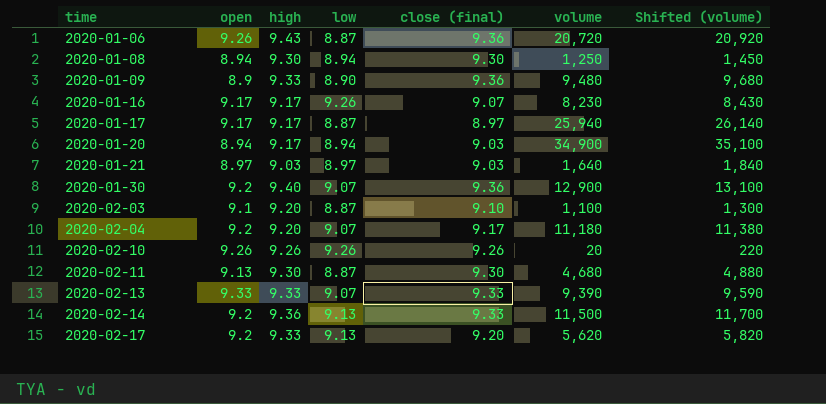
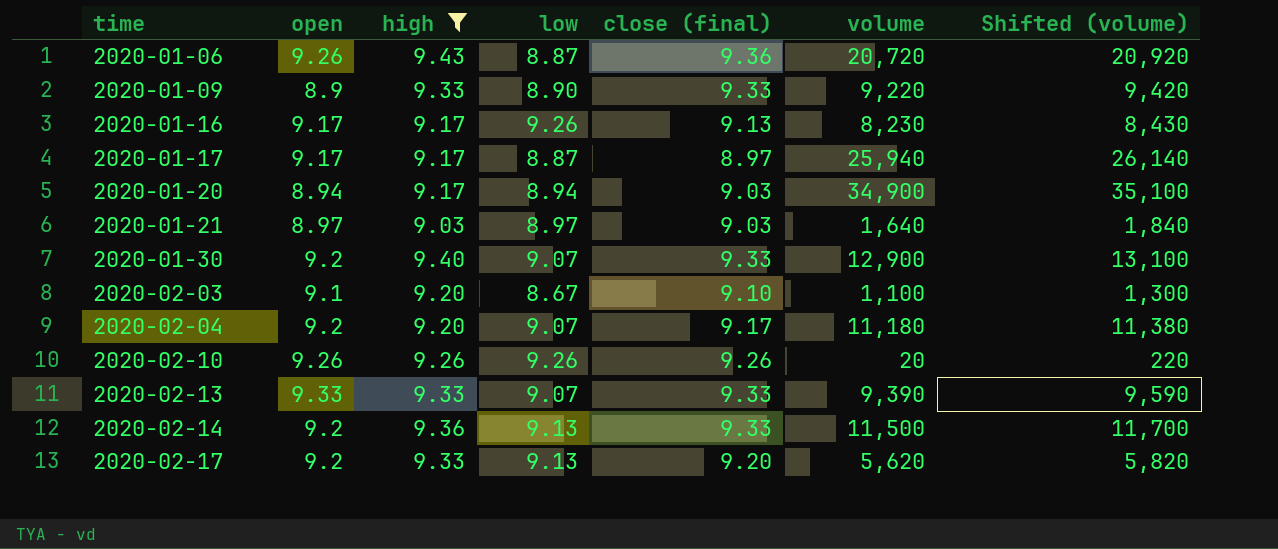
filter: none -> high != 9.30
2020-01-09 | close (final): 9.36 -> 9.33
2020-01-09 | volume: 9,480 -> 9,220
2020-01-09 | Shifted (volume): 9,680 -> 9,420
2020-01-16 | close (final): 9.07 -> 9.13
2020-01-30 | close (final): 9.36 -> 9.33
2020-02-03 | low: 8.87 -> 8.67

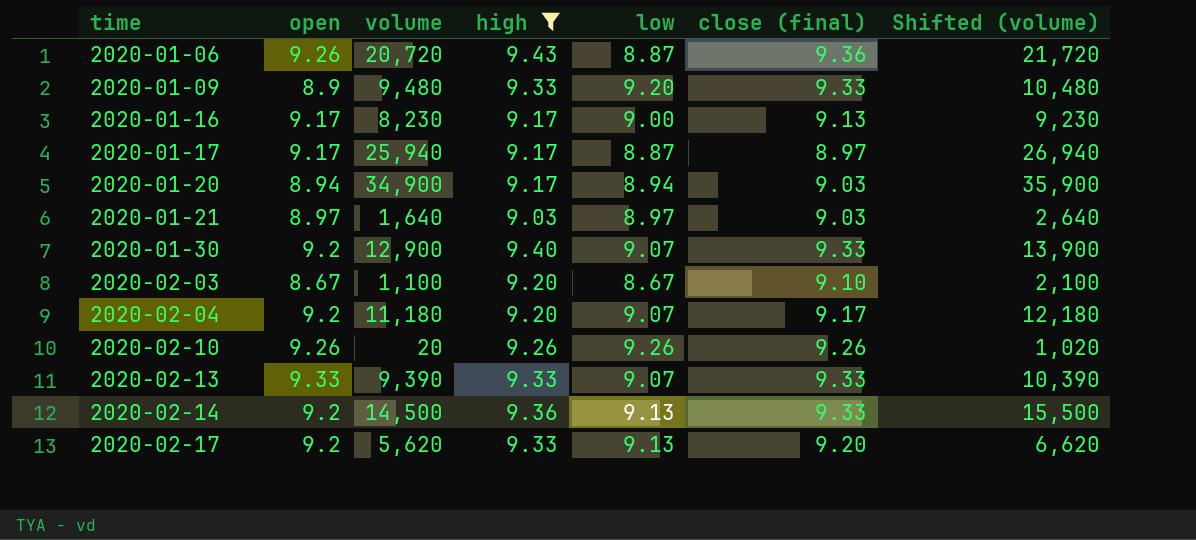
column volume | position: 6 -> 3
column Shifted (volume) | formula: [volume] + 200 -> [volume] + 1000
2020-01-09 | volume: 9,220 -> 9,480
2020-01-09 | low: 8.90 -> 9.20
2020-01-16 | low: 9.26 -> 9.00
2020-02-03 | open: 9.1 -> 8.67
2020-02-14 | volume: 11,500 -> 14,500

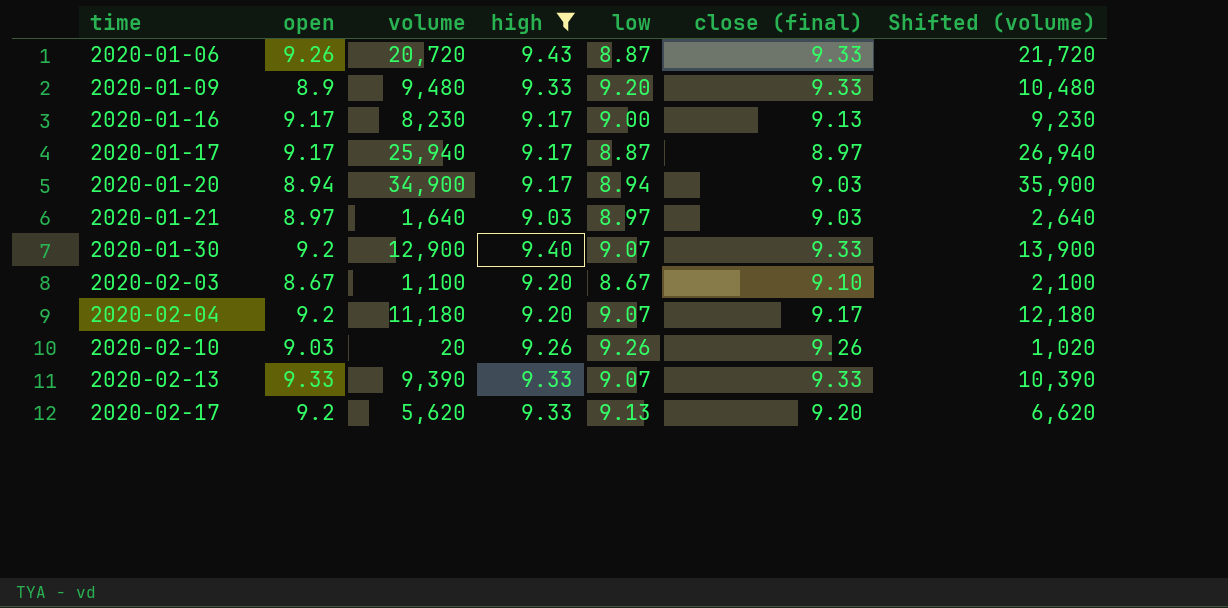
row 2020-02-14: 9.2 | 14,500 | 9.36 | 9.13 | 9.33 | 15,500 -> none
2020-01-06 | close (final): 9.36 -> 9.33
2020-02-10 | open: 9.26 -> 9.03

